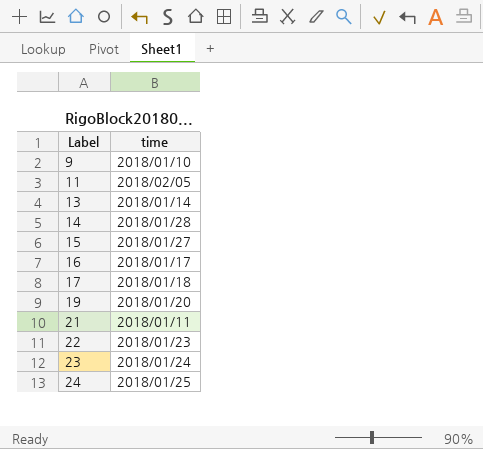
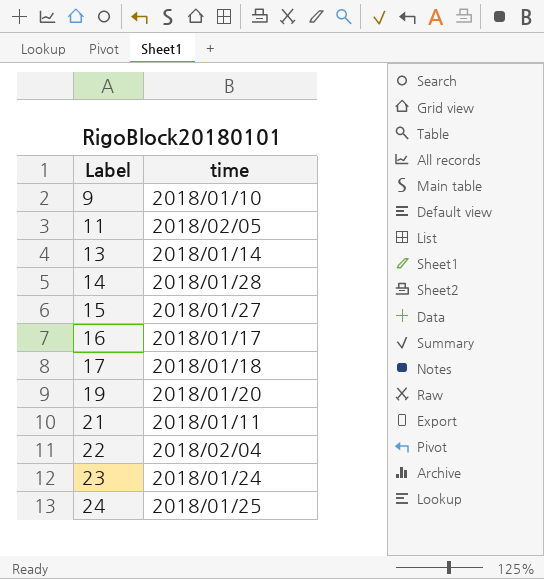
22 | time: 2018/01/23 -> 2018/02/04

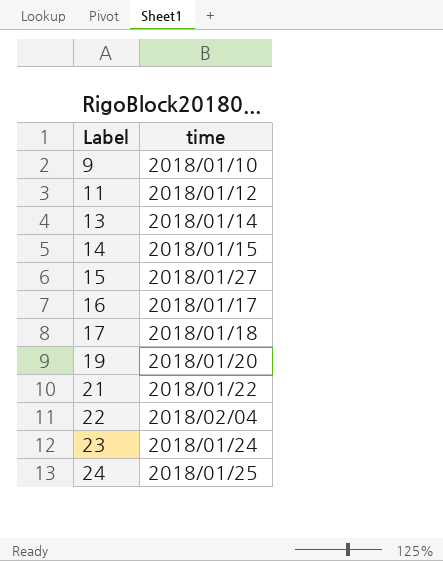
11 | time: 2018/02/05 -> 2018/01/12
14 | time: 2018/01/28 -> 2018/01/15
21 | time: 2018/01/11 -> 2018/01/22

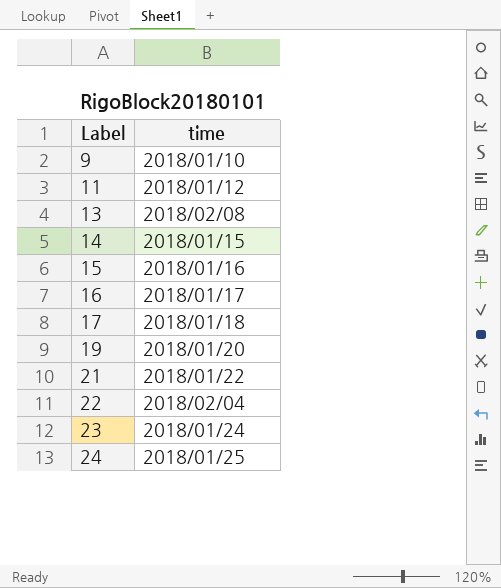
13 | time: 2018/01/14 -> 2018/02/08
15 | time: 2018/01/27 -> 2018/01/16

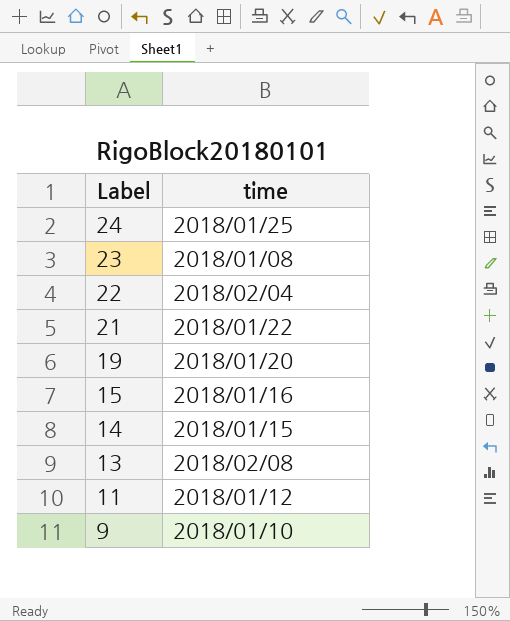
row order: Label ascending -> Label descending
row 16: 2018/01/17 -> none
row 17: 2018/01/18 -> none
23 | time: 2018/01/24 -> 2018/01/08

